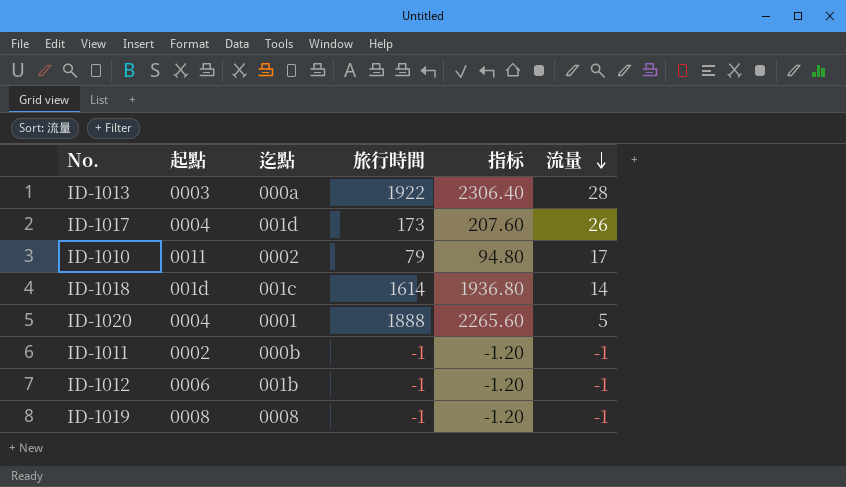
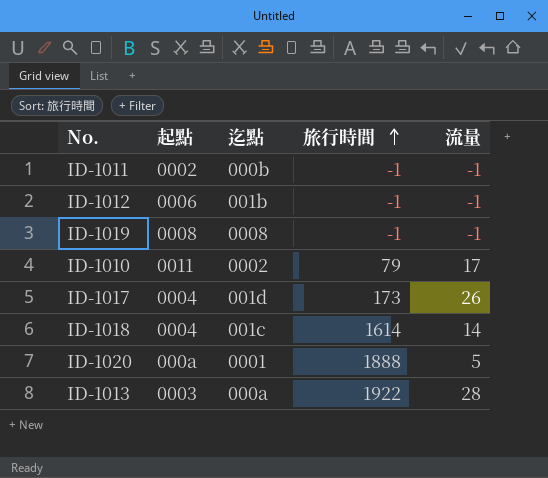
row order: 流量 descending -> 旅行時間 ascending
column 指标 | formula: [旅行時間] * 1.2 -> none
ID-1018 | 起點: 001d -> 0004
ID-1020 | 起點: 0004 -> 000a

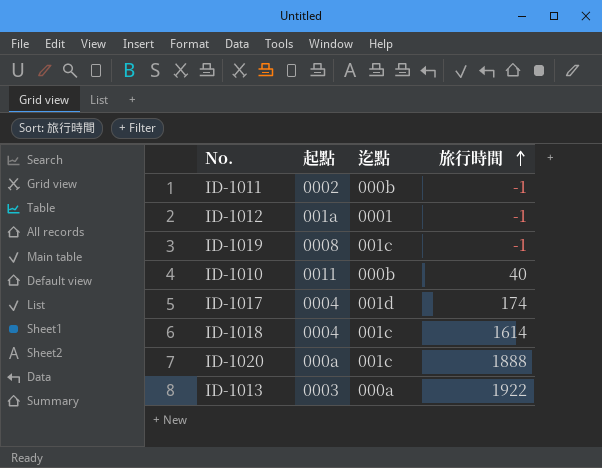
column 流量 | position: 5 -> none
ID-1012 | 起點: 0006 -> 001a
ID-1012 | 迄點: 001b -> 0001
ID-1019 | 迄點: 0008 -> 001c
ID-1010 | 迄點: 0002 -> 000b
ID-1010 | 旅行時間: 79 -> 40
ID-1017 | 旅行時間: 173 -> 174
ID-1020 | 迄點: 0001 -> 001c

